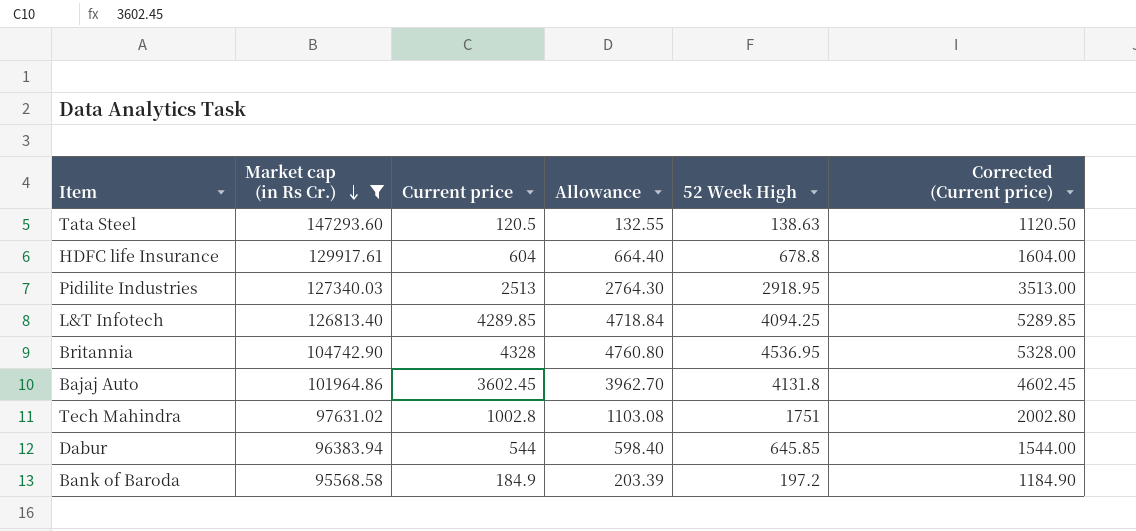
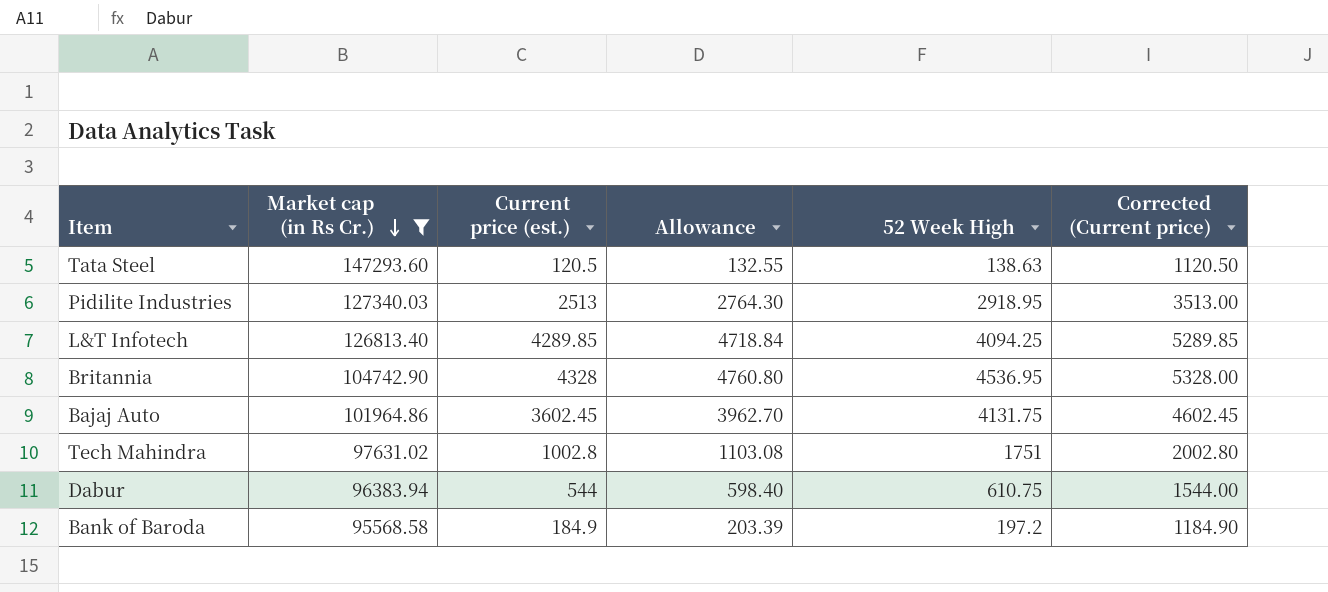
column name: Current price -> Current price (est.)
row HDFC life Insurance: 129917.61 | 604 | 664.40 | 678.8 | 1604.00 -> none
Bajaj Auto | 52 Week High: 4131.8 -> 4131.75
Dabur | 52 Week High: 645.85 -> 610.75

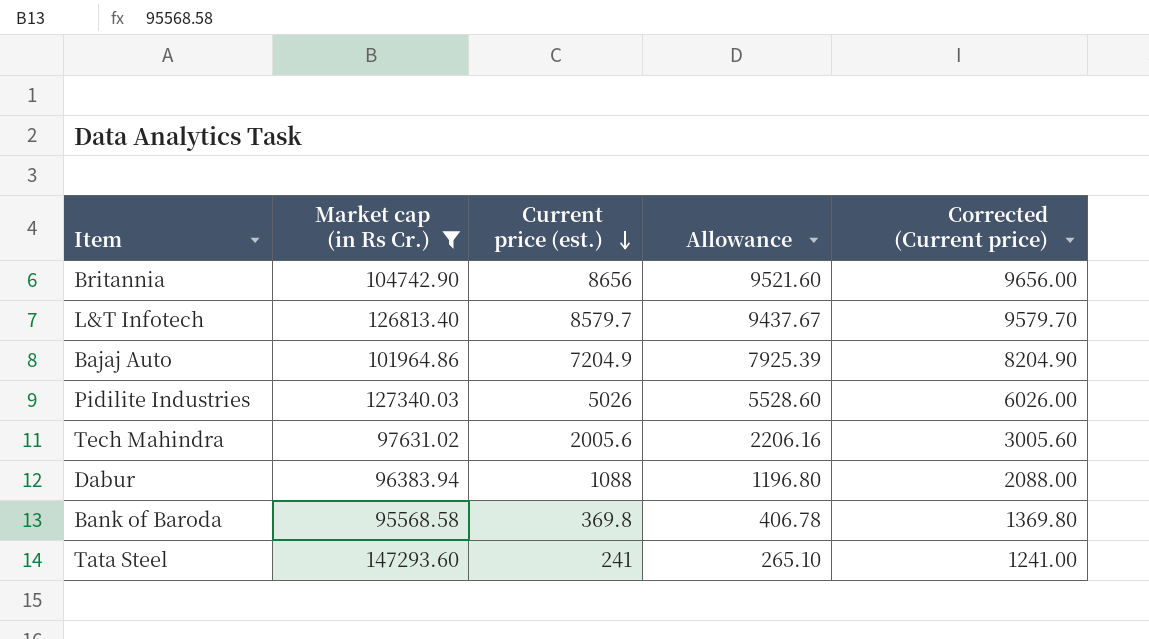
row order: Market cap (in Rs Cr.) descending -> Current price (est.) descending
column 52 Week High | position: 5 -> none
Britannia | Current price (est.): 4328 -> 8656
Britannia | Allowance: 4760.80 -> 9521.60
Britannia | Corrected (Current price): 5328.00 -> 9656.00
L&T Infotech | Current price (est.): 4289.85 -> 8579.7
L&T Infotech | Allowance: 4718.84 -> 9437.67
L&T Infotech | Corrected (Current price): 5289.85 -> 9579.70
Bajaj Auto | Current price (est.): 3602.45 -> 7204.9
Bajaj Auto | Allowance: 3962.70 -> 7925.39
Bajaj Auto | Corrected (Current price): 4602.45 -> 8204.90
Pidilite Industries | Current price (est.): 2513 -> 5026
Pidilite Industries | Allowance: 2764.30 -> 5528.60
Pidilite Industries | Corrected (Current price): 3513.00 -> 6026.00
Tech Mahindra | Current price (est.): 1002.8 -> 2005.6
Tech Mahindra | Allowance: 1103.08 -> 2206.16
Tech Mahindra | Corrected (Current price): 2002.80 -> 3005.60
Dabur | Current price (est.): 544 -> 1088
Dabur | Allowance: 598.40 -> 1196.80
Dabur | Corrected (Current price): 1544.00 -> 2088.00
Bank of Baroda | Current price (est.): 184.9 -> 369.8
Bank of Baroda | Allowance: 203.39 -> 406.78
Bank of Baroda | Corrected (Current price): 1184.90 -> 1369.80
Tata Steel | Current price (est.): 120.5 -> 241
Tata Steel | Allowance: 132.55 -> 265.10
Tata Steel | Corrected (Current price): 1120.50 -> 1241.00

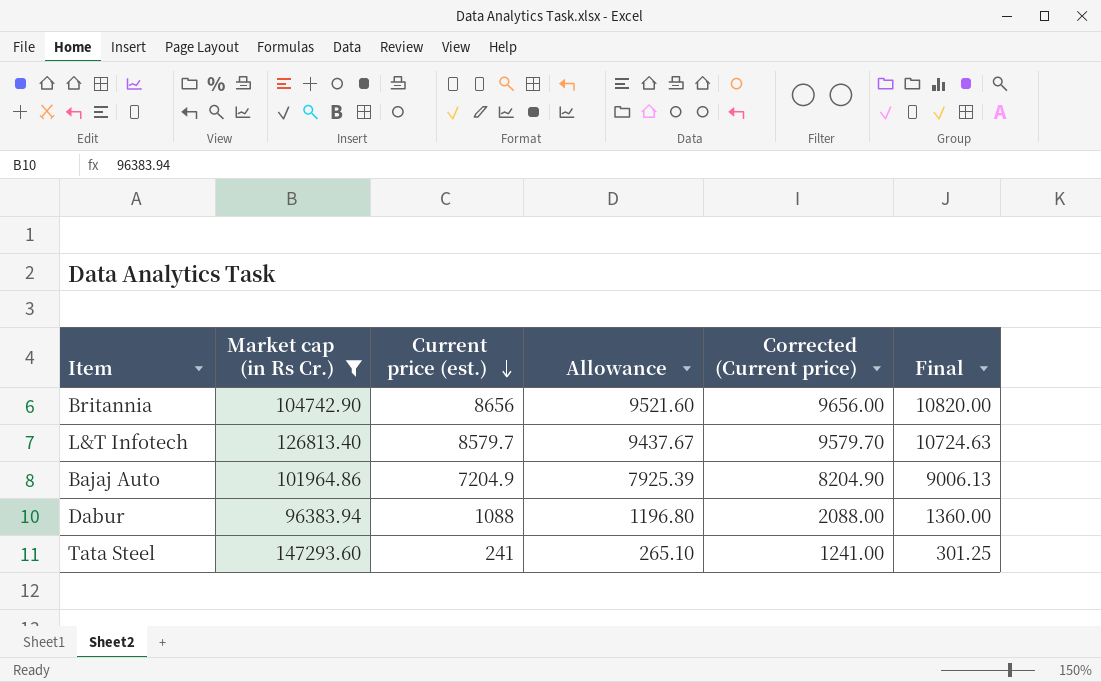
column Final | formula: none -> [Current price (est.)] * 1.25
row Pidilite Industries: 127340.03 | 5026 | 5528.60 | 6026.00 -> none
row Tech Mahindra: 97631.02 | 2005.6 | 2206.16 | 3005.60 -> none
row Bank of Baroda: 95568.58 | 369.8 | 406.78 | 1369.80 -> none

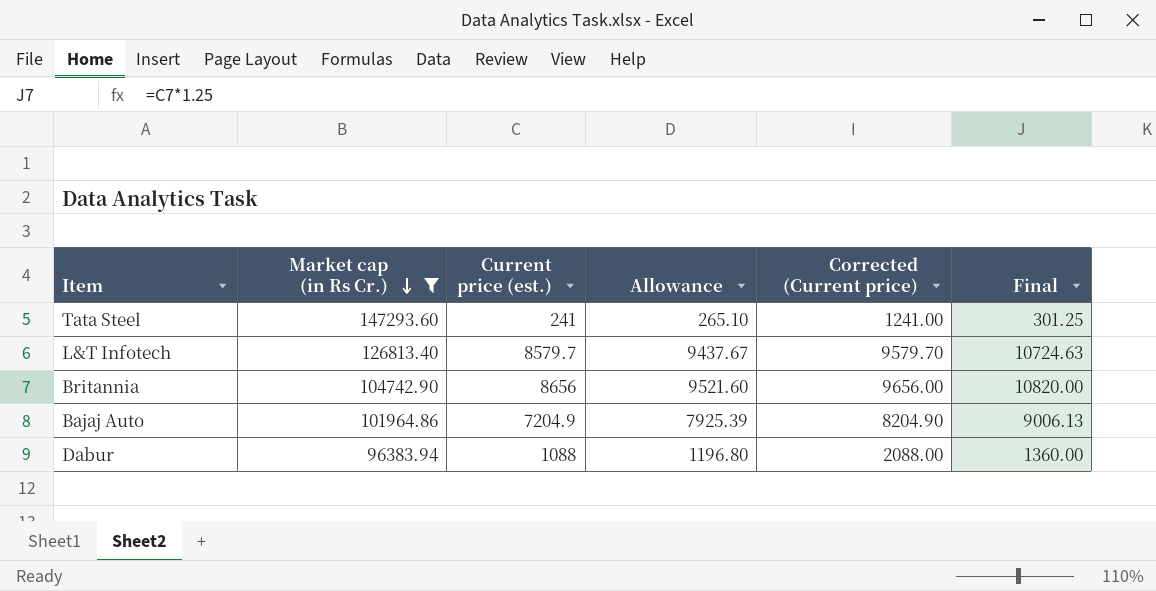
row order: Current price (est.) descending -> Market cap (in Rs Cr.) descending

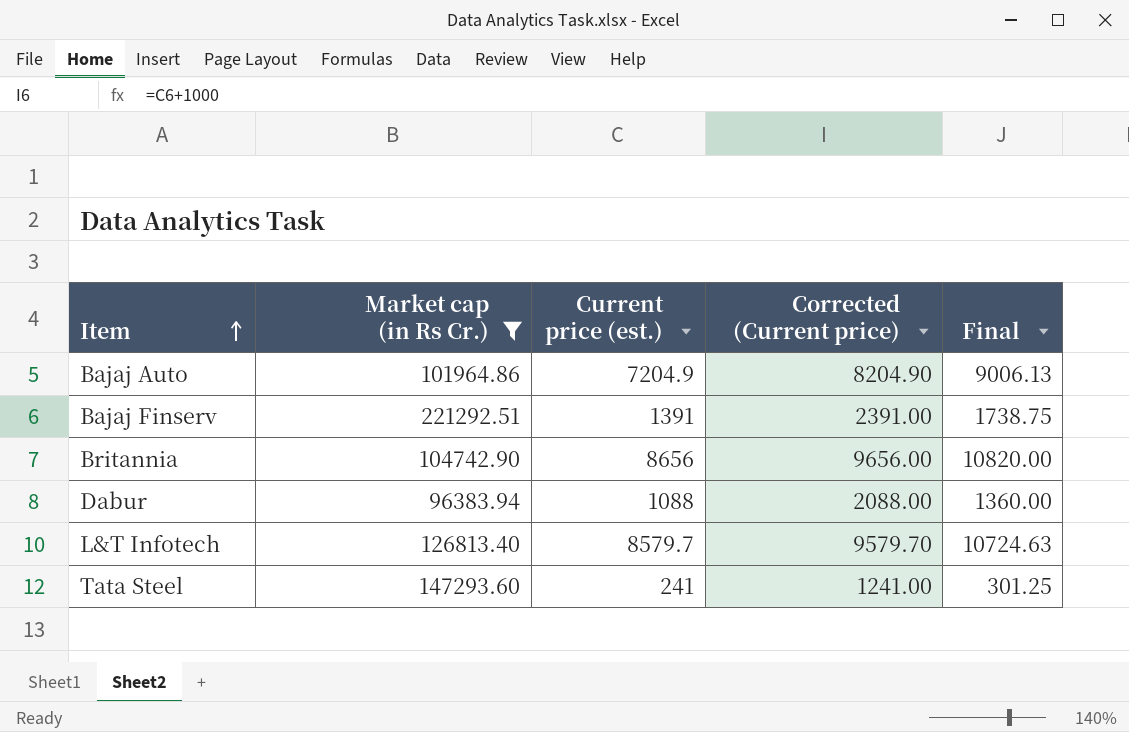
row order: Market cap (in Rs Cr.) descending -> Item ascending
column Allowance | formula: [Current price (est.)] * 1.1 -> none
row Bajaj Finserv: none -> 221292.51 | 1391 | 2391.00 | 1738.75

